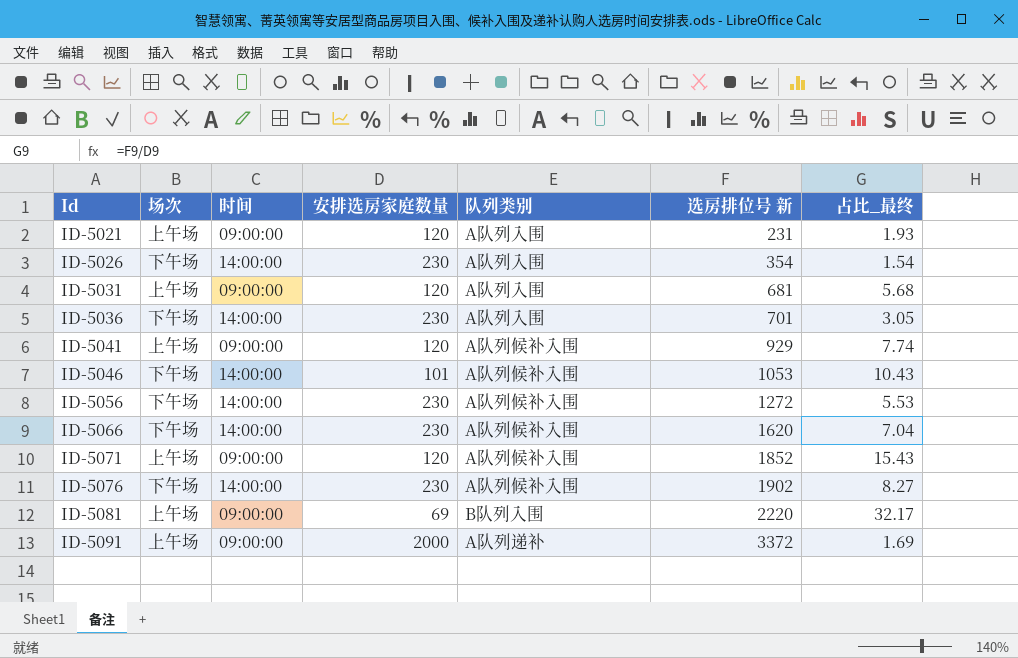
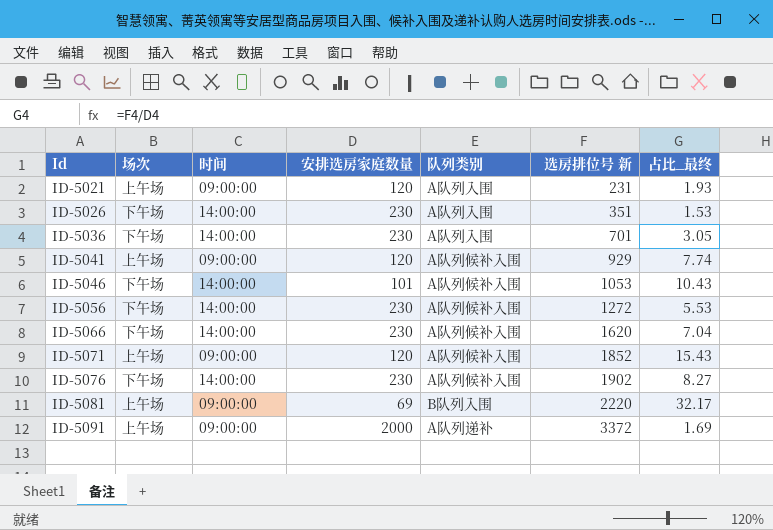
row ID-5031: 上午场 | 09:00:00 | 120 | A队列入围 | 681 | 5.68 -> none
ID-5026 | 选房排位号 新: 354 -> 351
ID-5026 | 占比_最终: 1.54 -> 1.53

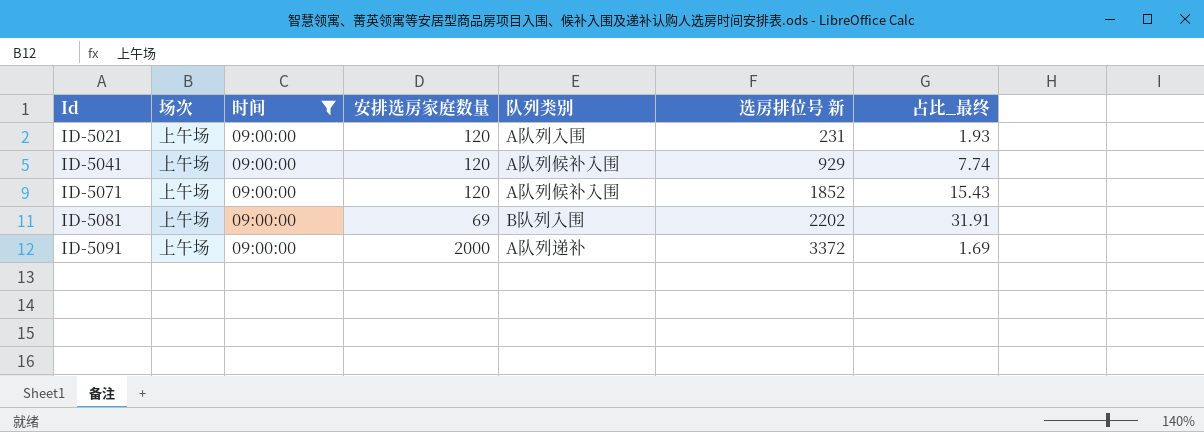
filter: none -> 时间 = 09:00:00
ID-5081 | 选房排位号 新: 2220 -> 2202
ID-5081 | 占比_最终: 32.17 -> 31.91

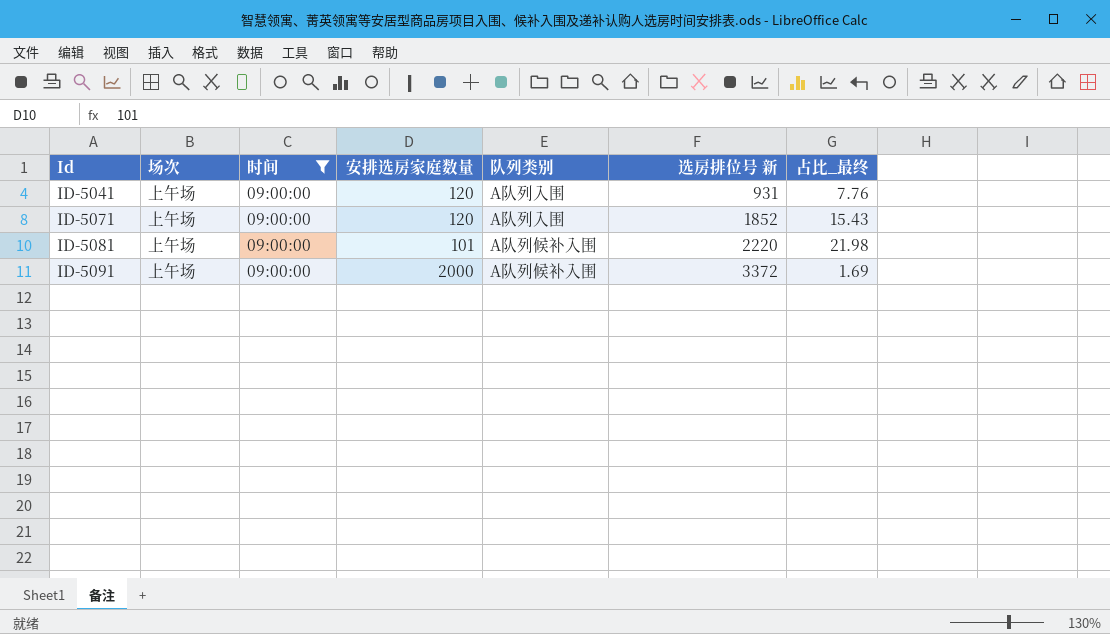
row ID-5021: 上午场 | 09:00:00 | 120 | A队列入围 | 231 | 1.93 -> none
ID-5041 | 队列类别: A队列候补入围 -> A队列入围
ID-5041 | 选房排位号 新: 929 -> 931
ID-5041 | 占比_最终: 7.74 -> 7.76
ID-5071 | 队列类别: A队列候补入围 -> A队列入围
ID-5081 | 安排选房家庭数量: 69 -> 101
ID-5081 | 队列类别: B队列入围 -> A队列候补入围
ID-5081 | 选房排位号 新: 2202 -> 2220
ID-5081 | 占比_最终: 31.91 -> 21.98
ID-5091 | 队列类别: A队列递补 -> A队列候补入围

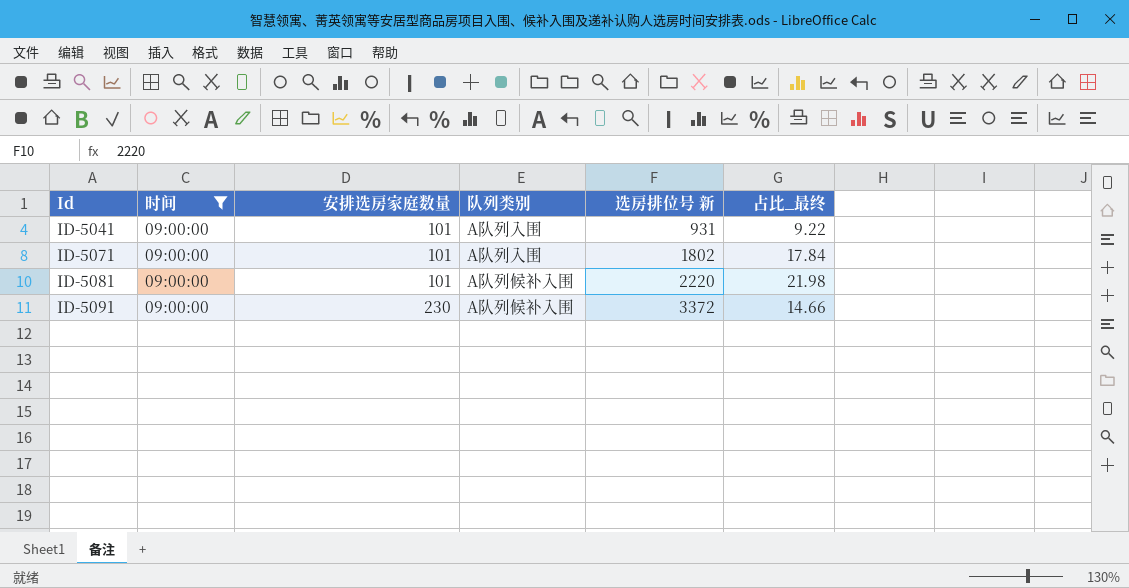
column 场次 | position: 2 -> none
ID-5041 | 安排选房家庭数量: 120 -> 101
ID-5041 | 占比_最终: 7.76 -> 9.22
ID-5071 | 安排选房家庭数量: 120 -> 101
ID-5071 | 选房排位号 新: 1852 -> 1802
ID-5071 | 占比_最终: 15.43 -> 17.84
ID-5091 | 安排选房家庭数量: 2000 -> 230
ID-5091 | 占比_最终: 1.69 -> 14.66

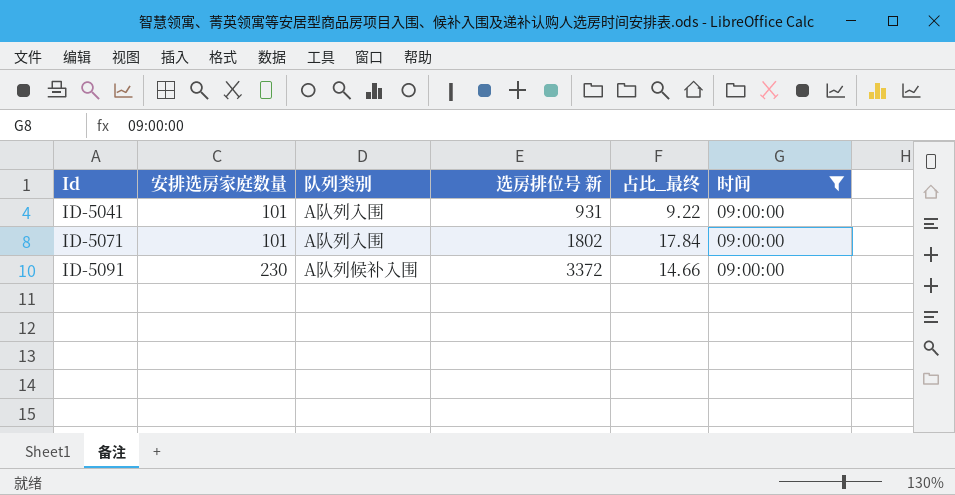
column 时间 | position: 2 -> 6
row ID-5081: 09:00:00 | 101 | A队列候补入围 | 2220 | 21.98 -> none

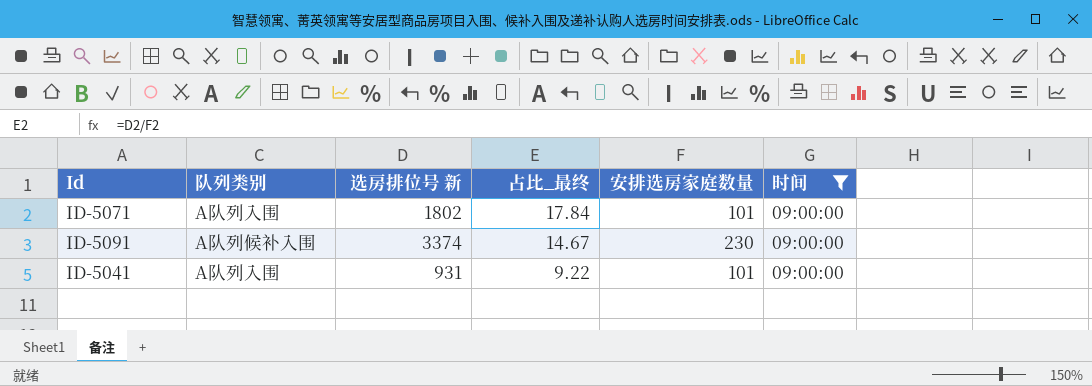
row order: Id ascending -> 占比_最终 descending
column 安排选房家庭数量 | position: 2 -> 5
ID-5091 | 选房排位号 新: 3372 -> 3374
ID-5091 | 占比_最终: 14.66 -> 14.67

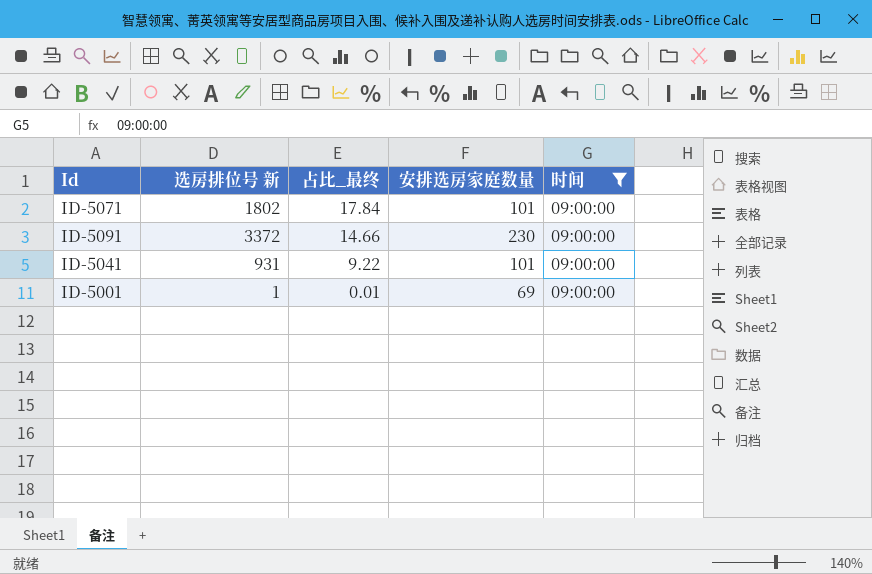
column 队列类别 | position: 2 -> none
ID-5091 | 选房排位号 新: 3374 -> 3372
ID-5091 | 占比_最终: 14.67 -> 14.66
row ID-5001: none -> 1 | 0.01 | 69 | 09:00:00

